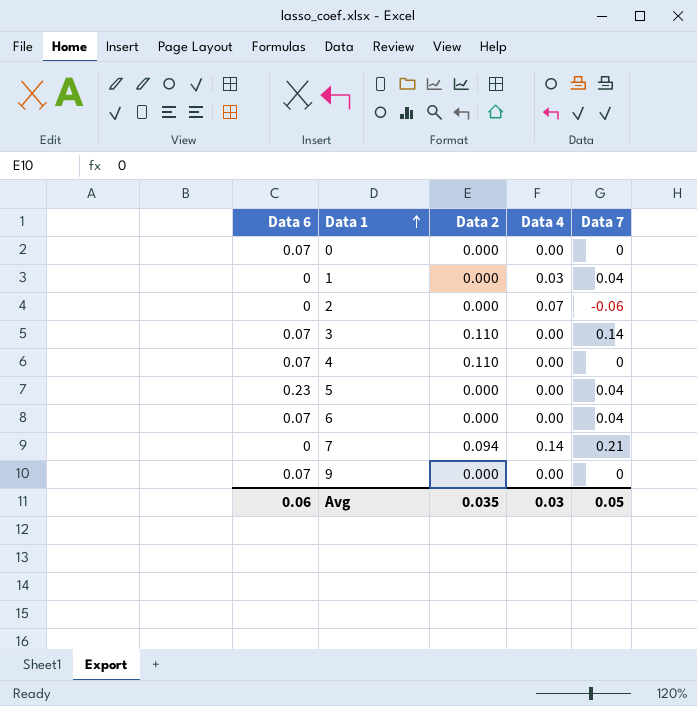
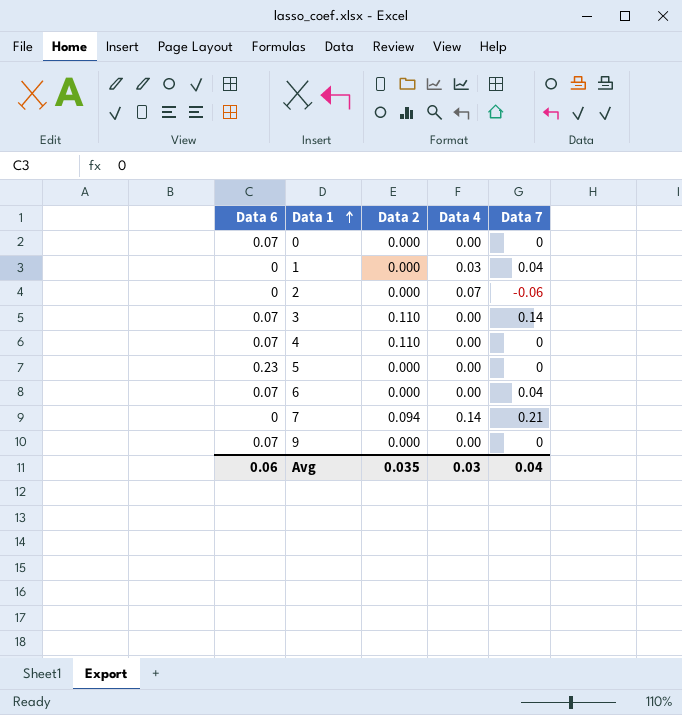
5 | Data 7: 0.04 -> 0
Avg | Data 7: 0.05 -> 0.04

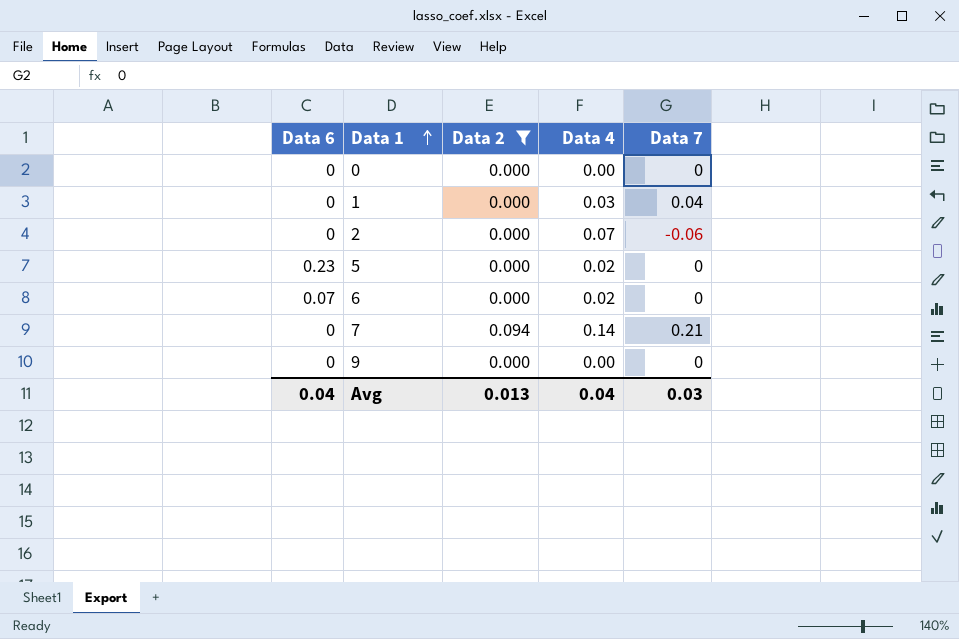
filter: none -> Data 2 != 0.110
0 | Data 6: 0.07 -> 0
5 | Data 4: 0.00 -> 0.02
6 | Data 4: 0.00 -> 0.02
6 | Data 7: 0.04 -> 0
9 | Data 6: 0.07 -> 0
Avg | Data 6: 0.06 -> 0.04
Avg | Data 2: 0.035 -> 0.013
Avg | Data 4: 0.03 -> 0.04
Avg | Data 7: 0.04 -> 0.03

